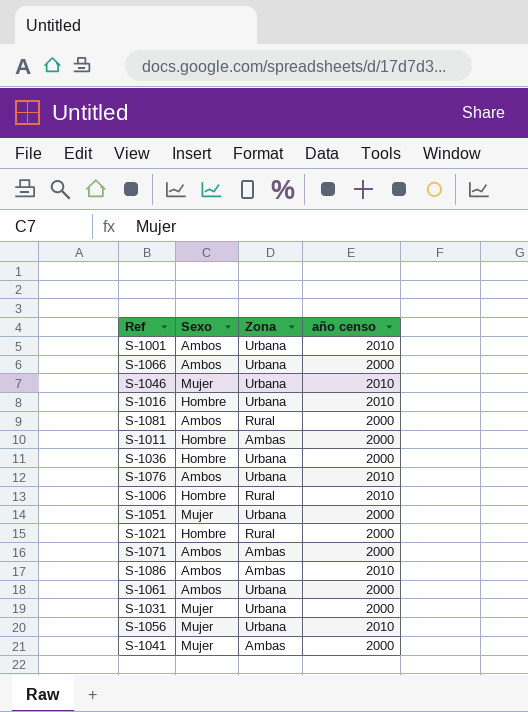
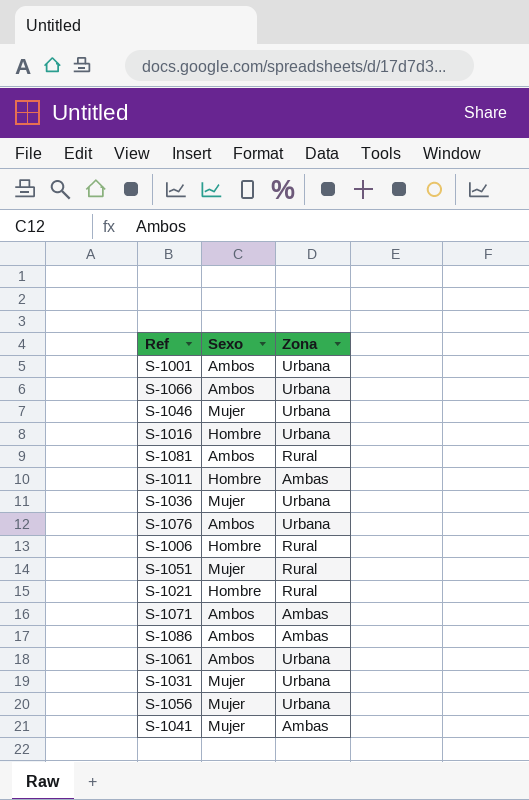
column año censo | position: 4 -> none
S-1036 | Sexo: Hombre -> Mujer
S-1051 | Zona: Urbana -> Rural

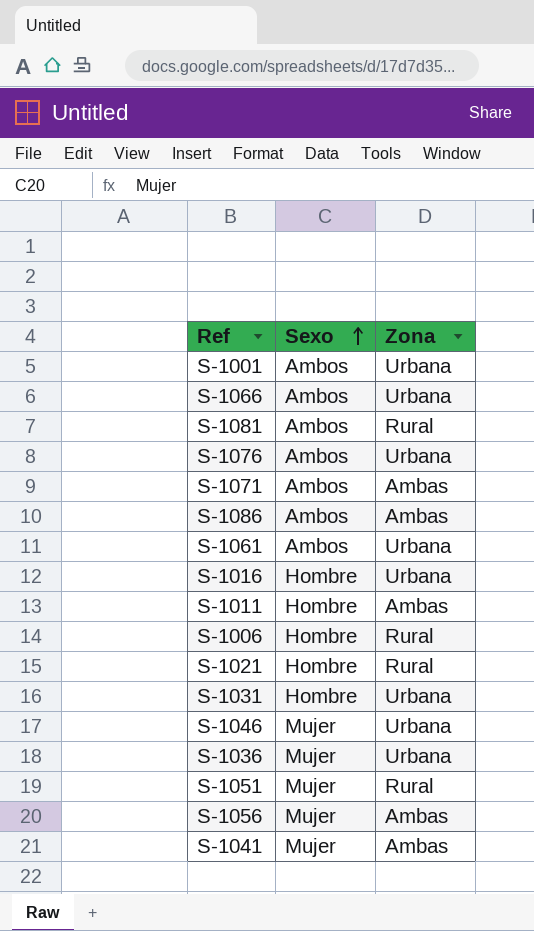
row order: none -> Sexo ascending
S-1031 | Sexo: Mujer -> Hombre
S-1056 | Zona: Urbana -> Ambas

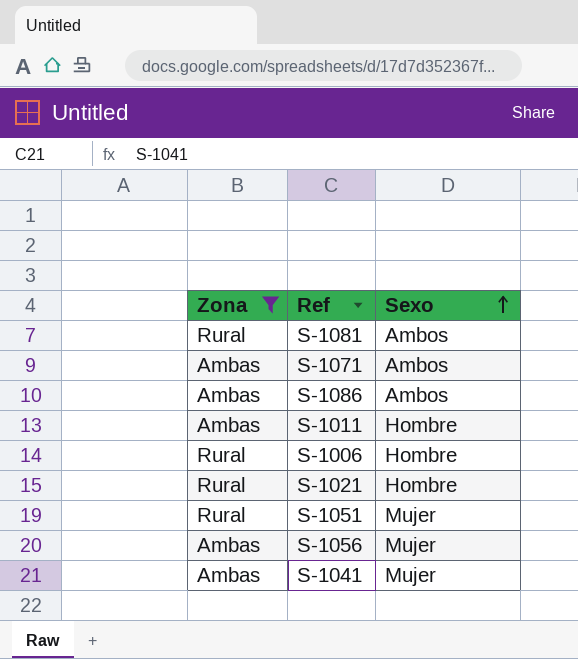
filter: none -> Zona != Urbana
column Zona | position: 3 -> 1

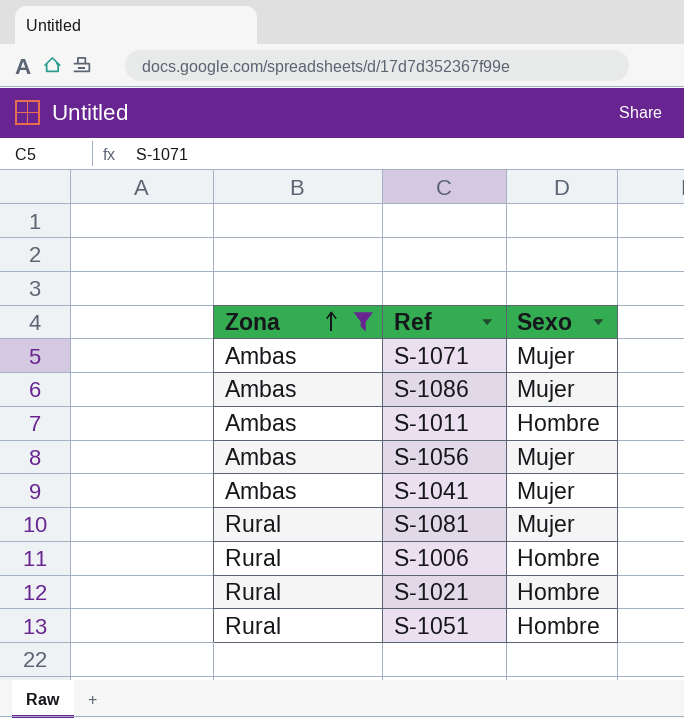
row order: Sexo ascending -> Zona ascending
S-1071 | Sexo: Ambos -> Mujer
S-1086 | Sexo: Ambos -> Mujer
S-1081 | Sexo: Ambos -> Mujer
S-1051 | Sexo: Mujer -> Hombre

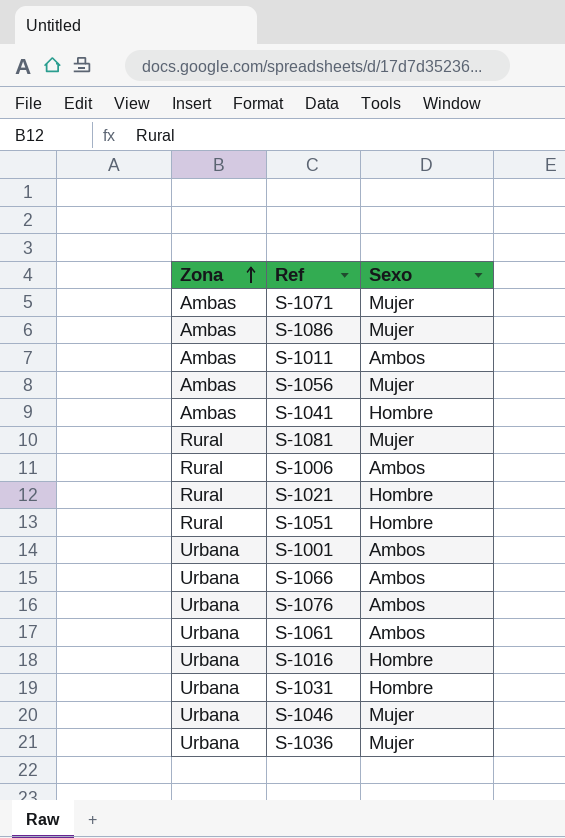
filter: Zona != Urbana -> none
S-1011 | Sexo: Hombre -> Ambos
S-1041 | Sexo: Mujer -> Hombre
S-1006 | Sexo: Hombre -> Ambos

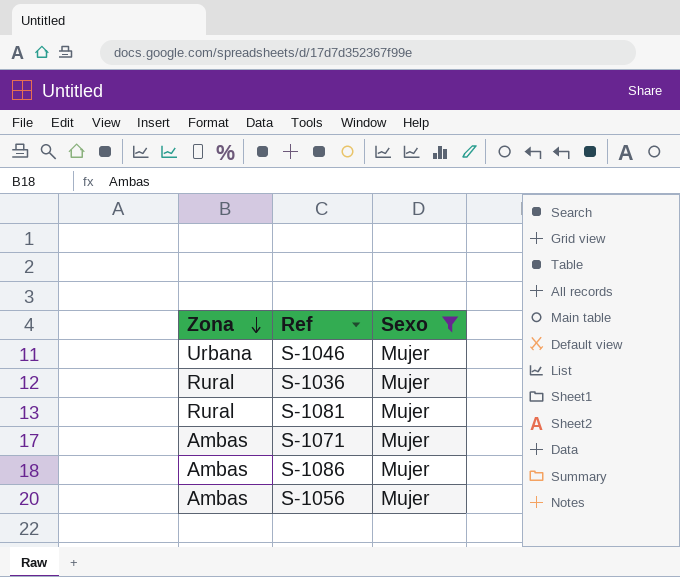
filter: none -> Sexo = Mujer
row order: Zona ascending -> Zona descending
S-1036 | Zona: Urbana -> Rural

